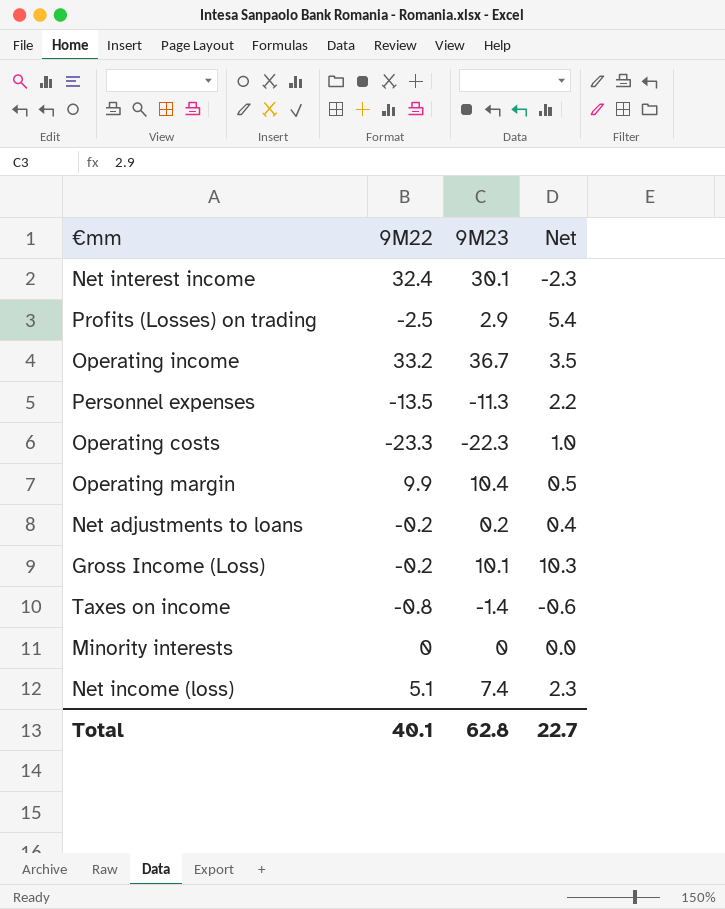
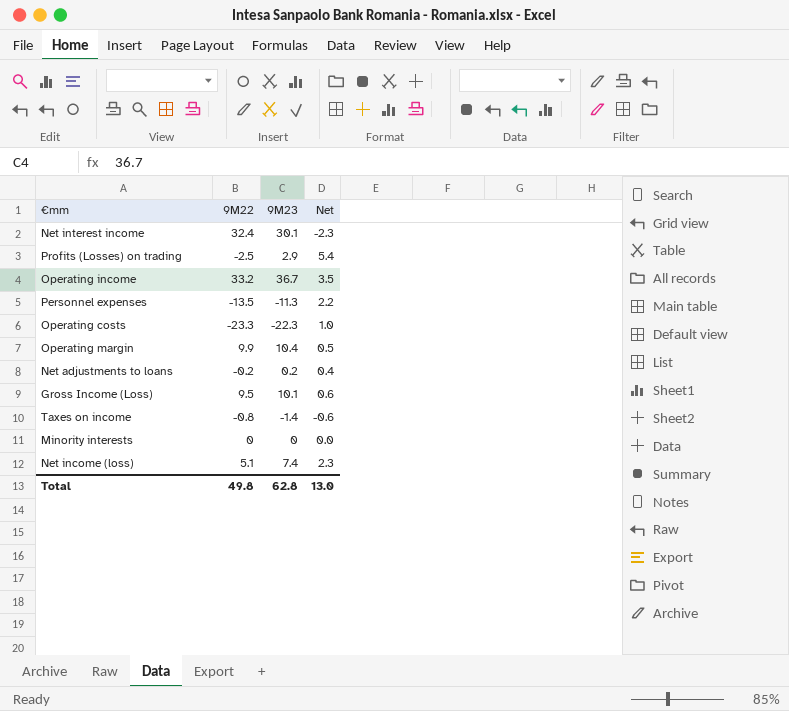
Gross Income (Loss) | 9M22: -0.2 -> 9.5
Gross Income (Loss) | Net: 10.3 -> 0.6
Total | 9M22: 40.1 -> 49.8
Total | Net: 22.7 -> 13.0

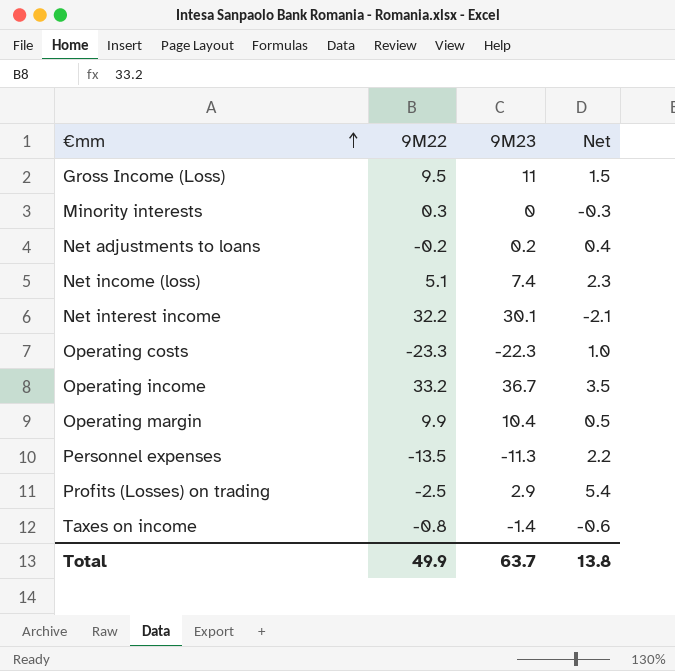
row order: none -> €mm ascending
Gross Income (Loss) | 9M23: 10.1 -> 11
Gross Income (Loss) | Net: 0.6 -> 1.5
Minority interests | 9M22: 0 -> 0.3
Minority interests | Net: 0.0 -> -0.3
Net interest income | 9M22: 32.4 -> 32.2
Net interest income | Net: -2.3 -> -2.1
Total | 9M22: 49.8 -> 49.9
Total | 9M23: 62.8 -> 63.7
Total | Net: 13.0 -> 13.8

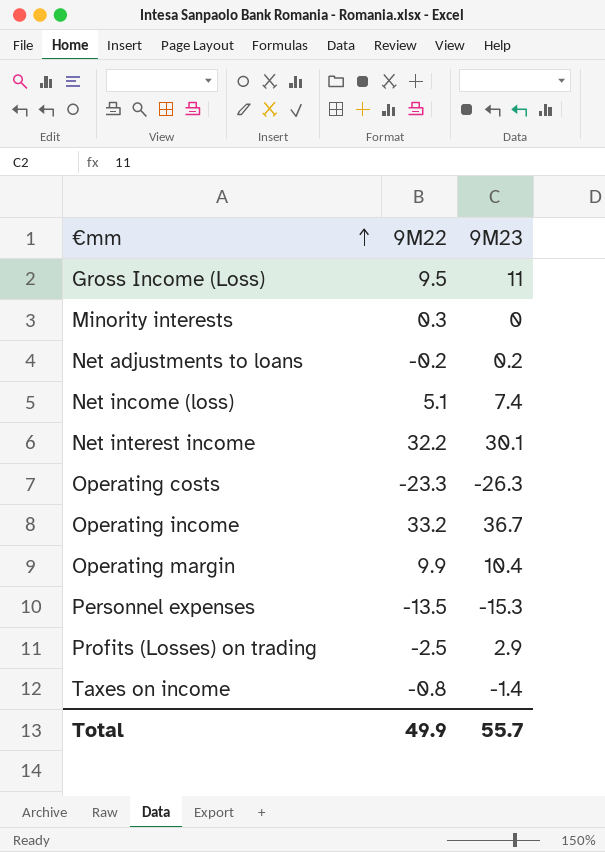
column Net | formula: [9M23] - [9M22] -> none
Operating costs | 9M23: -22.3 -> -26.3
Personnel expenses | 9M23: -11.3 -> -15.3
Total | 9M23: 63.7 -> 55.7

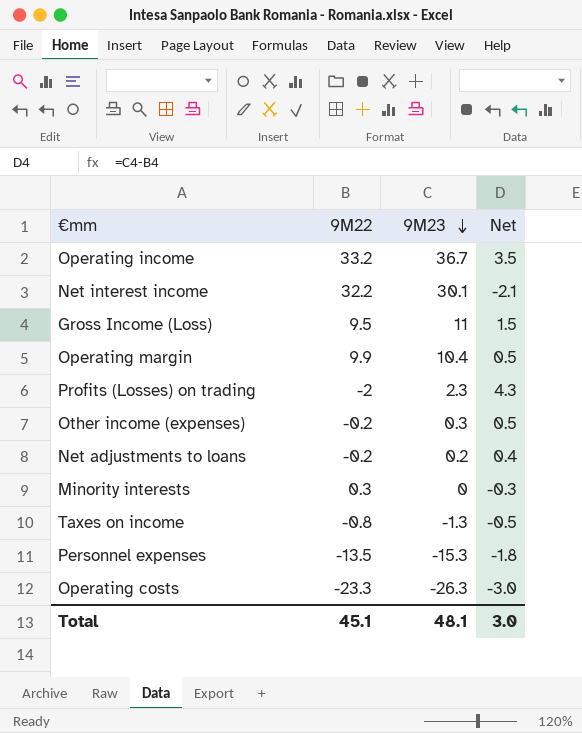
row order: €mm ascending -> 9M23 descending
column Net | formula: none -> [9M23] - [9M22]
row Net income (loss): 5.1 | 7.4 -> none
Profits (Losses) on trading | 9M22: -2.5 -> -2
Profits (Losses) on trading | 9M23: 2.9 -> 2.3
row Other income (expenses): none -> -0.2 | 0.3 | 0.5
Taxes on income | 9M23: -1.4 -> -1.3
Total | 9M22: 49.9 -> 45.1
Total | 9M23: 55.7 -> 48.1

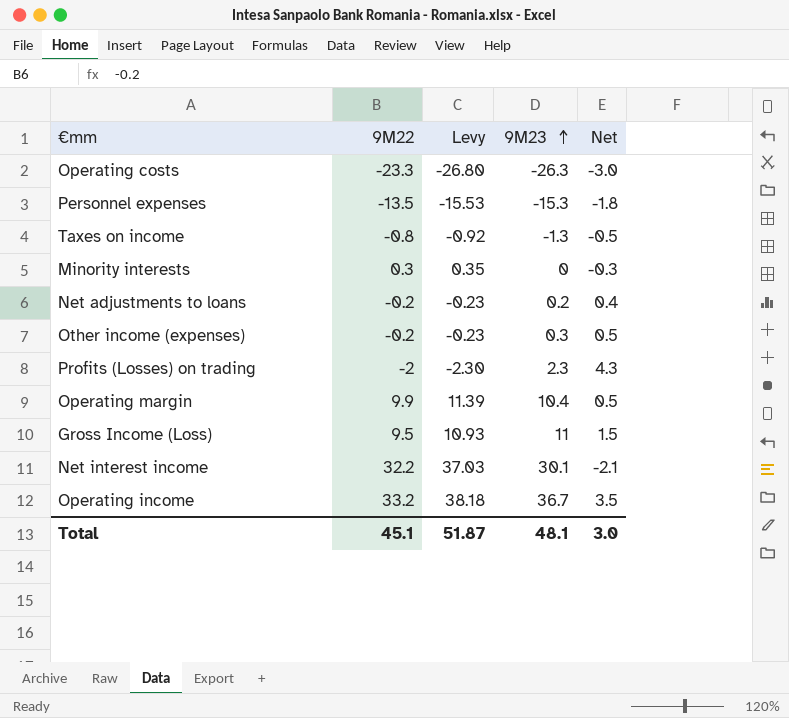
row order: 9M23 descending -> 9M23 ascending
column Levy | formula: none -> [9M22] * 1.15

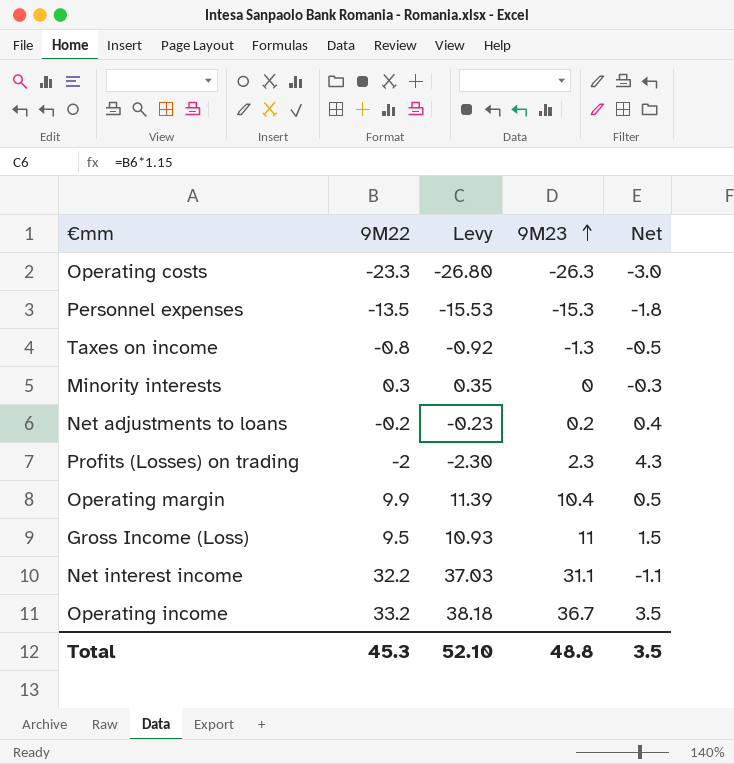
row Other income (expenses): -0.2 | -0.23 | 0.3 | 0.5 -> none
Net interest income | 9M23: 30.1 -> 31.1
Net interest income | Net: -2.1 -> -1.1
Total | 9M22: 45.1 -> 45.3
Total | Levy: 51.87 -> 52.10
Total | 9M23: 48.1 -> 48.8
Total | Net: 3.0 -> 3.5

